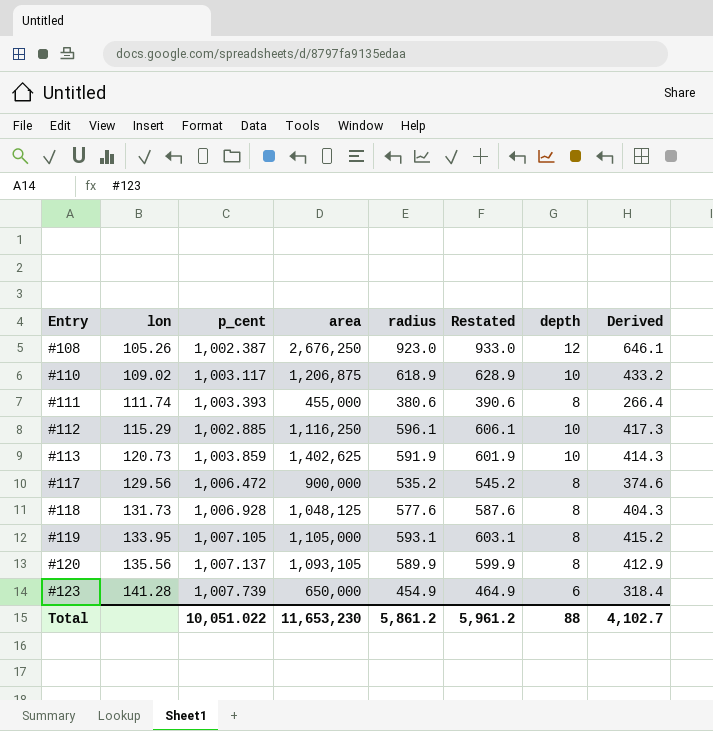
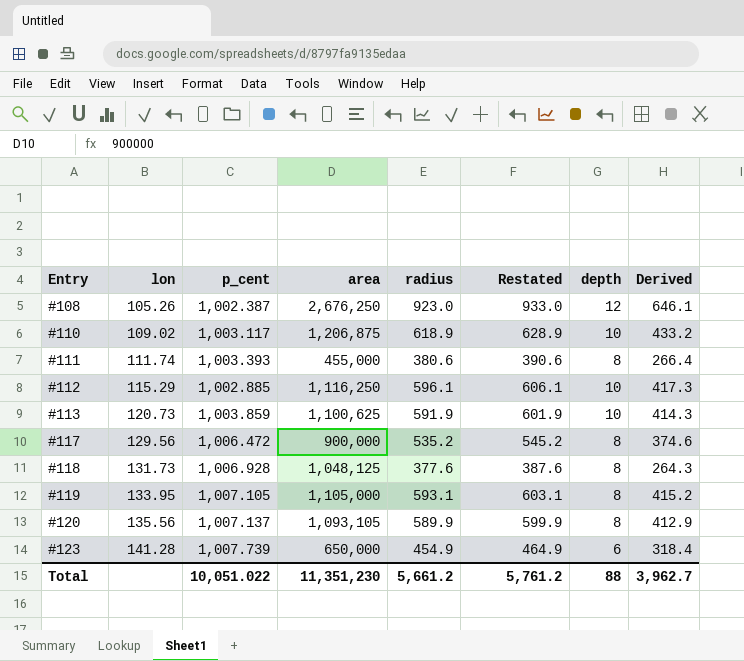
#113 | area: 1,402,625 -> 1,100,625
#118 | radius: 577.6 -> 377.6
#118 | Restated: 587.6 -> 387.6
#118 | Derived: 404.3 -> 264.3
Total | area: 11,653,230 -> 11,351,230
Total | radius: 5,861.2 -> 5,661.2
Total | Restated: 5,961.2 -> 5,761.2
Total | Derived: 4,102.7 -> 3,962.7

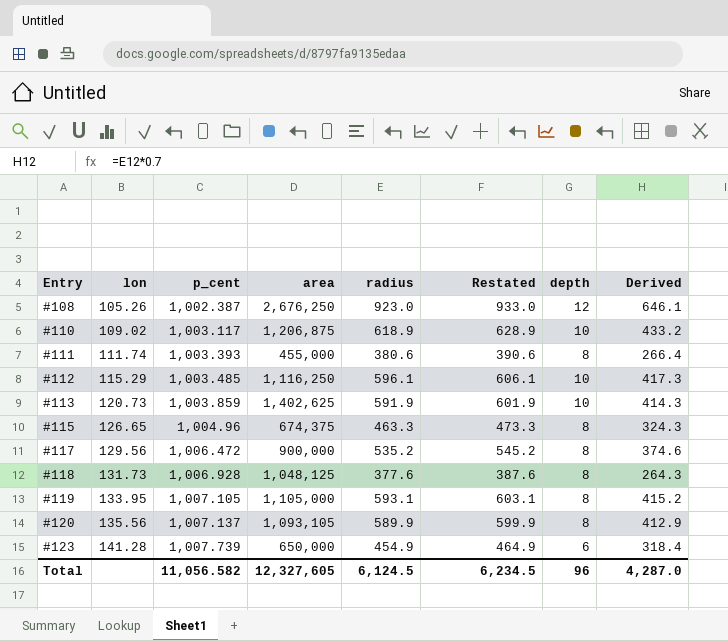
#112 | p_cent: 1,002.885 -> 1,003.485
#113 | area: 1,100,625 -> 1,402,625
row #115: none -> 126.65 | 1,004.96 | 674,375 | 463.3 | 473.3 | 8 | 324.3
Total | p_cent: 10,051.022 -> 11,056.582
Total | area: 11,351,230 -> 12,327,605
Total | radius: 5,661.2 -> 6,124.5
Total | Restated: 5,761.2 -> 6,234.5
Total | depth: 88 -> 96
Total | Derived: 3,962.7 -> 4,287.0

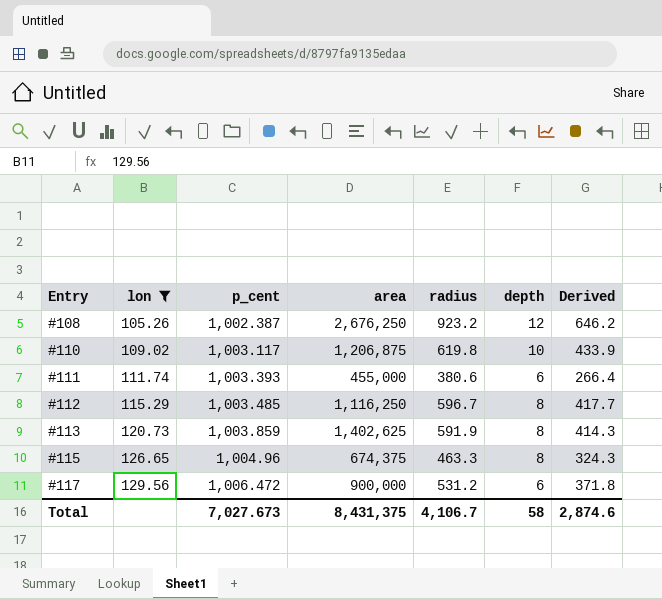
filter: none -> lon <= 129.56
column Restated | formula: [radius] + 10 -> none
#108 | radius: 923.0 -> 923.2
#108 | Derived: 646.1 -> 646.2
#110 | radius: 618.9 -> 619.8
#110 | Derived: 433.2 -> 433.9
#111 | depth: 8 -> 6
#112 | radius: 596.1 -> 596.7
#112 | depth: 10 -> 8
#112 | Derived: 417.3 -> 417.7
#113 | depth: 10 -> 8
#117 | radius: 535.2 -> 531.2
#117 | depth: 8 -> 6
#117 | Derived: 374.6 -> 371.8
Total | p_cent: 11,056.582 -> 7,027.673
Total | area: 12,327,605 -> 8,431,375
Total | radius: 6,124.5 -> 4,106.7
Total | depth: 96 -> 58
Total | Derived: 4,287.0 -> 2,874.6

